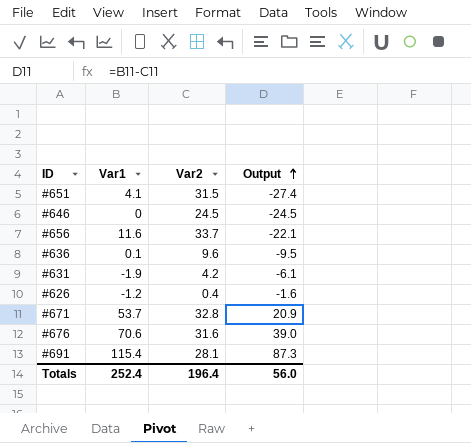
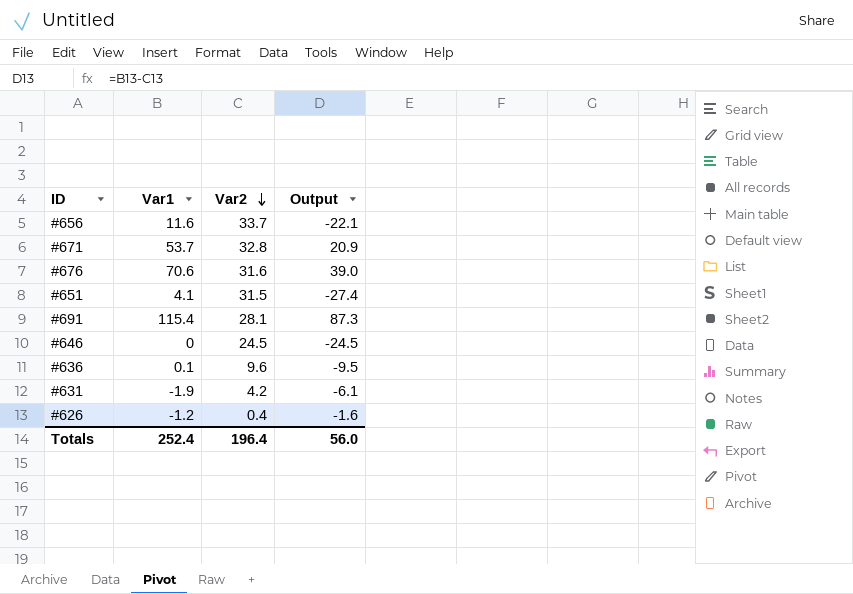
row order: Output ascending -> Var2 descending

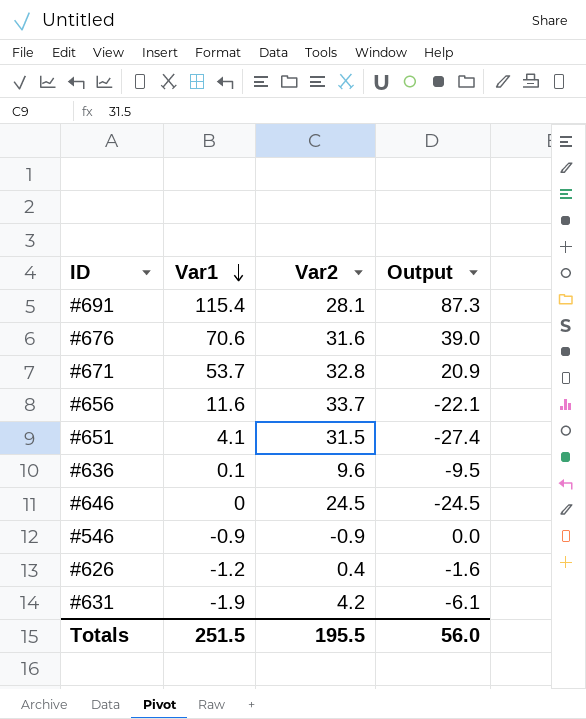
row order: Var2 descending -> Var1 descending
row #546: none -> -0.9 | -0.9 | 0.0
Totals | Var1: 252.4 -> 251.5
Totals | Var2: 196.4 -> 195.5

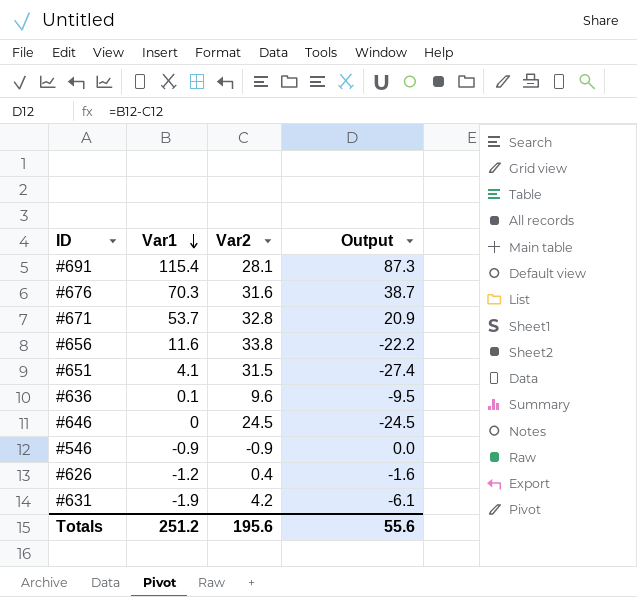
#676 | Var1: 70.6 -> 70.3
#676 | Output: 39.0 -> 38.7
#656 | Var2: 33.7 -> 33.8
#656 | Output: -22.1 -> -22.2
Totals | Var1: 251.5 -> 251.2
Totals | Var2: 195.5 -> 195.6
Totals | Output: 56.0 -> 55.6

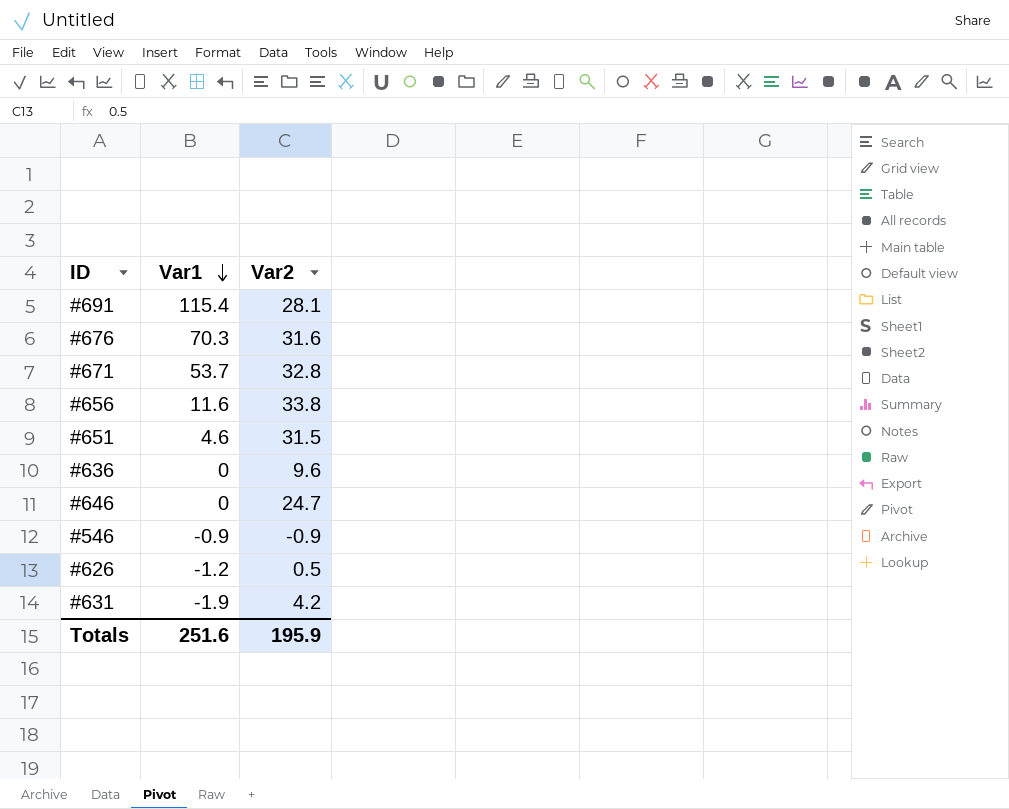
column Output | formula: [Var1] - [Var2] -> none
#651 | Var1: 4.1 -> 4.6
#636 | Var1: 0.1 -> 0
#646 | Var2: 24.5 -> 24.7
#626 | Var2: 0.4 -> 0.5
Totals | Var1: 251.2 -> 251.6
Totals | Var2: 195.6 -> 195.9

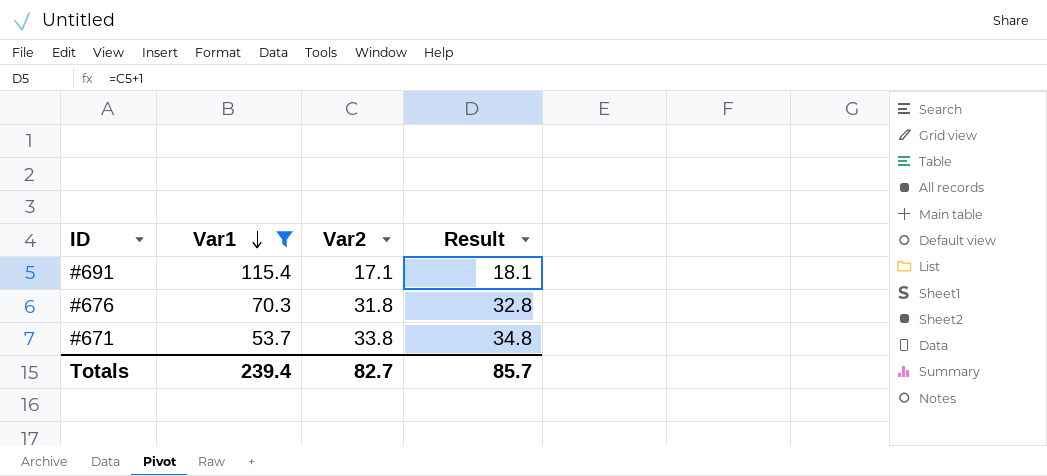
filter: none -> Var1 >= 53.7
column Result | formula: none -> [Var2] + 1
#691 | Var2: 28.1 -> 17.1
#676 | Var2: 31.6 -> 31.8
#671 | Var2: 32.8 -> 33.8
Totals | Var1: 251.6 -> 239.4
Totals | Var2: 195.9 -> 82.7

